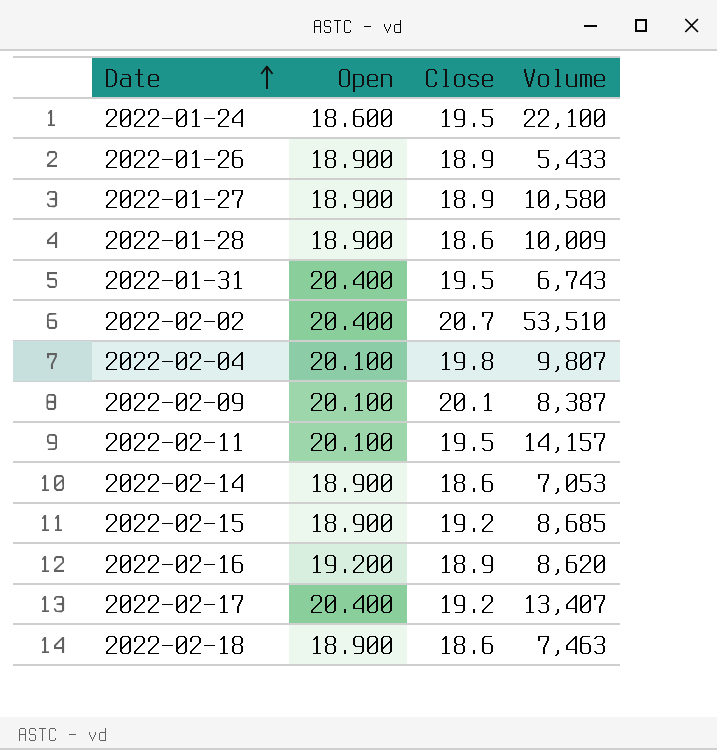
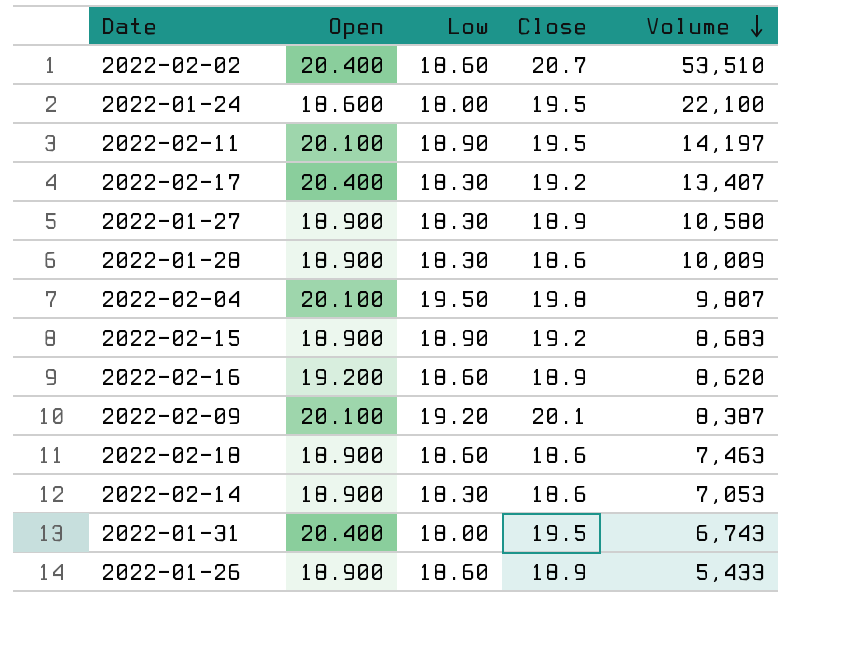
row order: Date ascending -> Volume descending
column Low | position: none -> 3
2022-02-11 | Volume: 14,157 -> 14,197
2022-02-15 | Volume: 8,685 -> 8,683

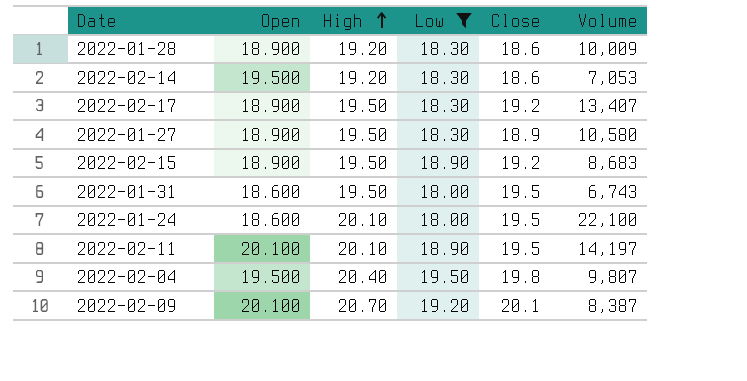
filter: none -> Low != 18.60
row order: Volume descending -> High ascending
column High | position: none -> 3
2022-02-14 | Open: 18.900 -> 19.500
2022-02-17 | Open: 20.400 -> 18.900
2022-01-31 | Open: 20.400 -> 18.600
2022-02-04 | Open: 20.100 -> 19.500

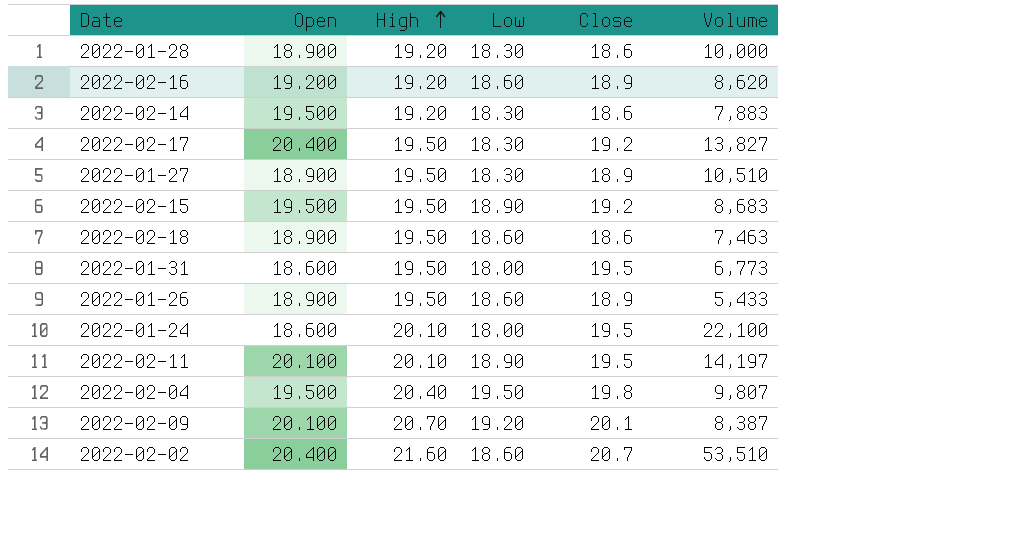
filter: Low != 18.60 -> none
2022-01-28 | Volume: 10,009 -> 10,000
2022-02-14 | Volume: 7,053 -> 7,883
2022-02-17 | Open: 18.900 -> 20.400
2022-02-17 | Volume: 13,407 -> 13,827
2022-01-27 | Volume: 10,580 -> 10,510
2022-02-15 | Open: 18.900 -> 19.500
2022-01-31 | Volume: 6,743 -> 6,773

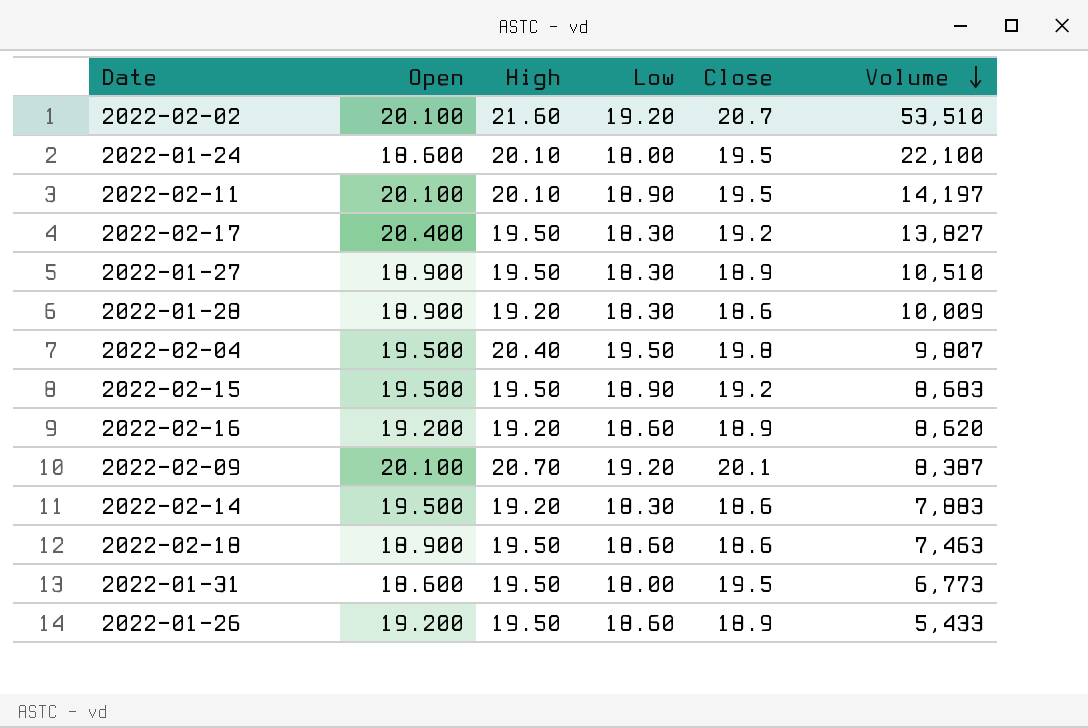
row order: High ascending -> Volume descending
2022-02-02 | Open: 20.400 -> 20.100
2022-02-02 | Low: 18.60 -> 19.20
2022-01-28 | Volume: 10,000 -> 10,009
2022-01-26 | Open: 18.900 -> 19.200

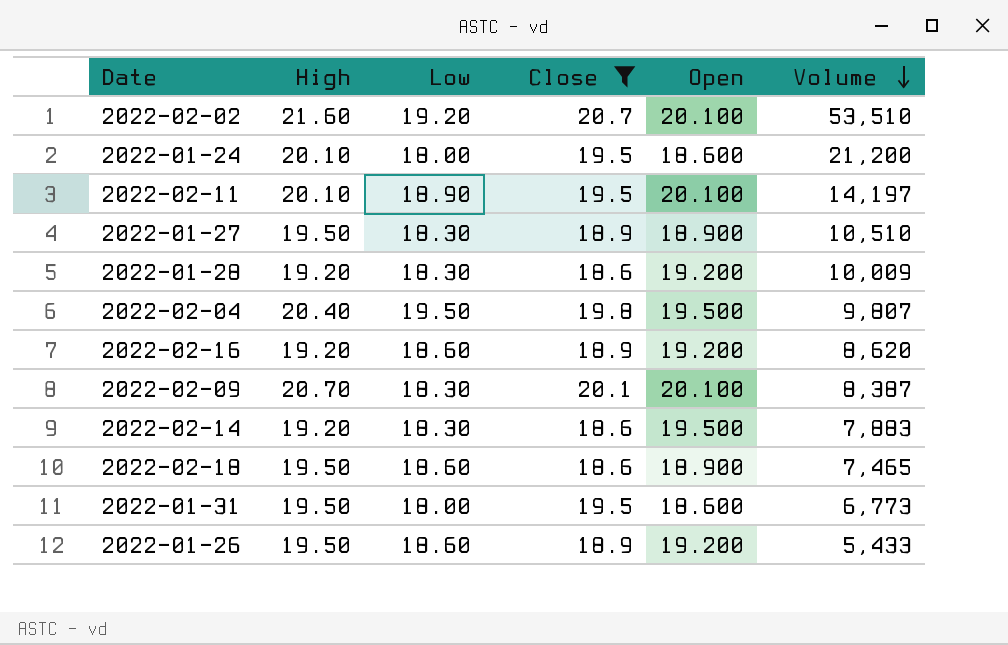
filter: none -> Close != 19.2
column Open | position: 2 -> 5
2022-01-24 | Volume: 22,100 -> 21,200
2022-01-28 | Open: 18.900 -> 19.200
2022-02-09 | Low: 19.20 -> 18.30
2022-02-18 | Volume: 7,463 -> 7,465

